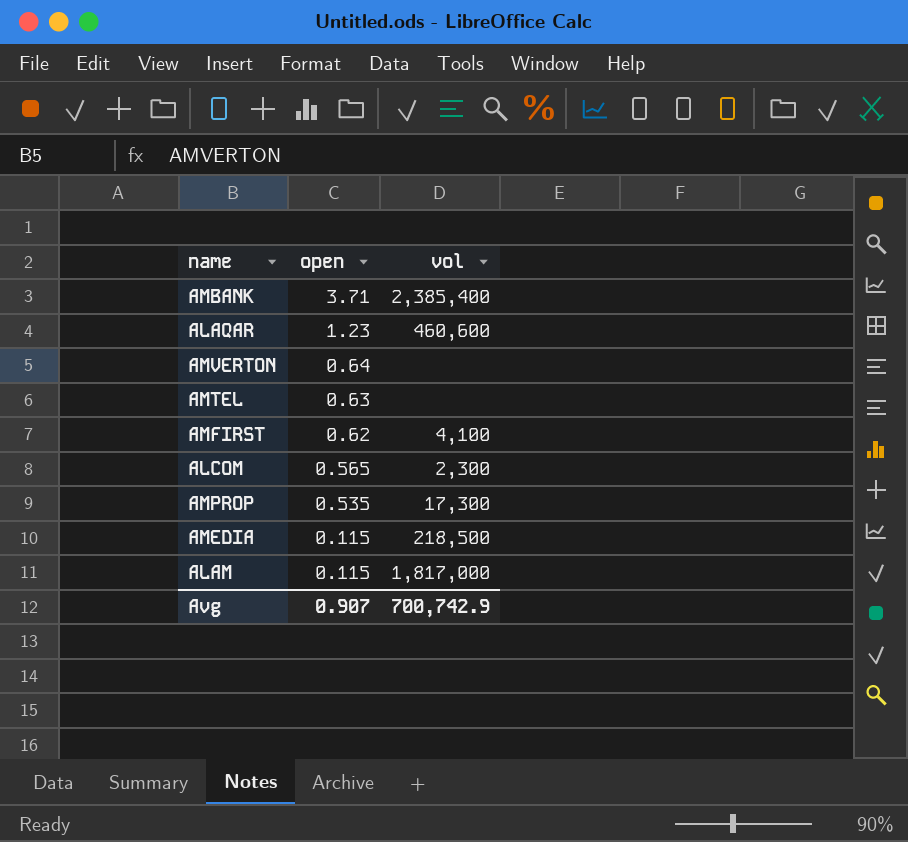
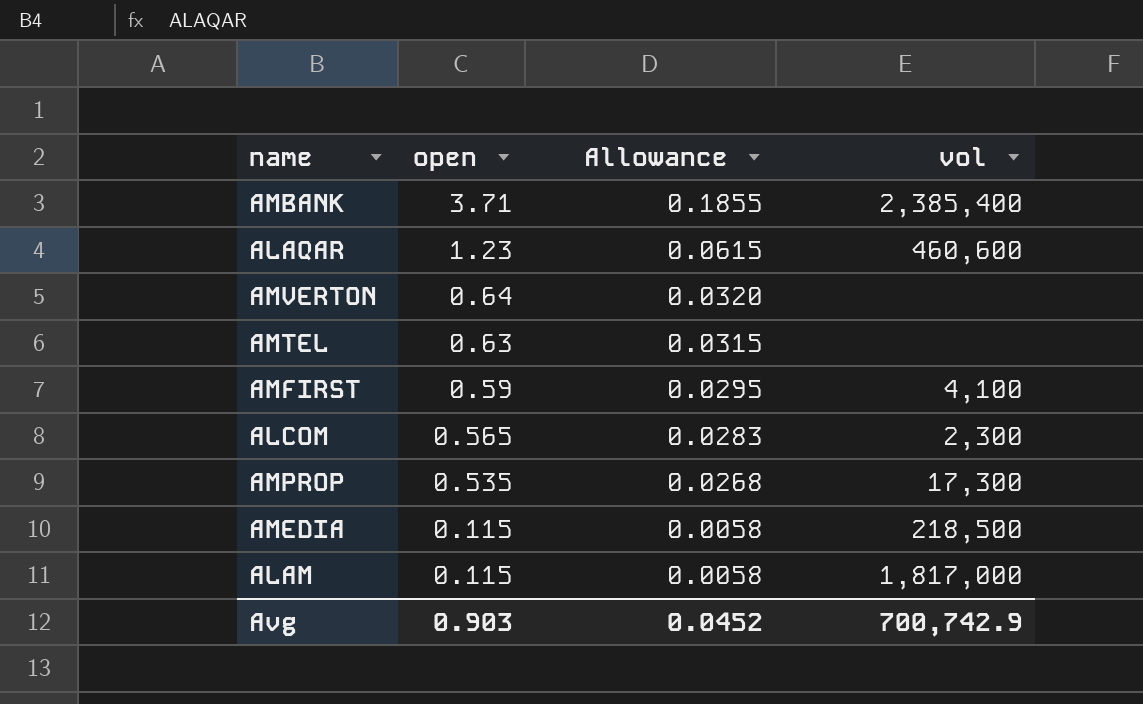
column Allowance | formula: none -> [open] * 0.05
AMFIRST | open: 0.62 -> 0.59
Avg | open: 0.907 -> 0.903

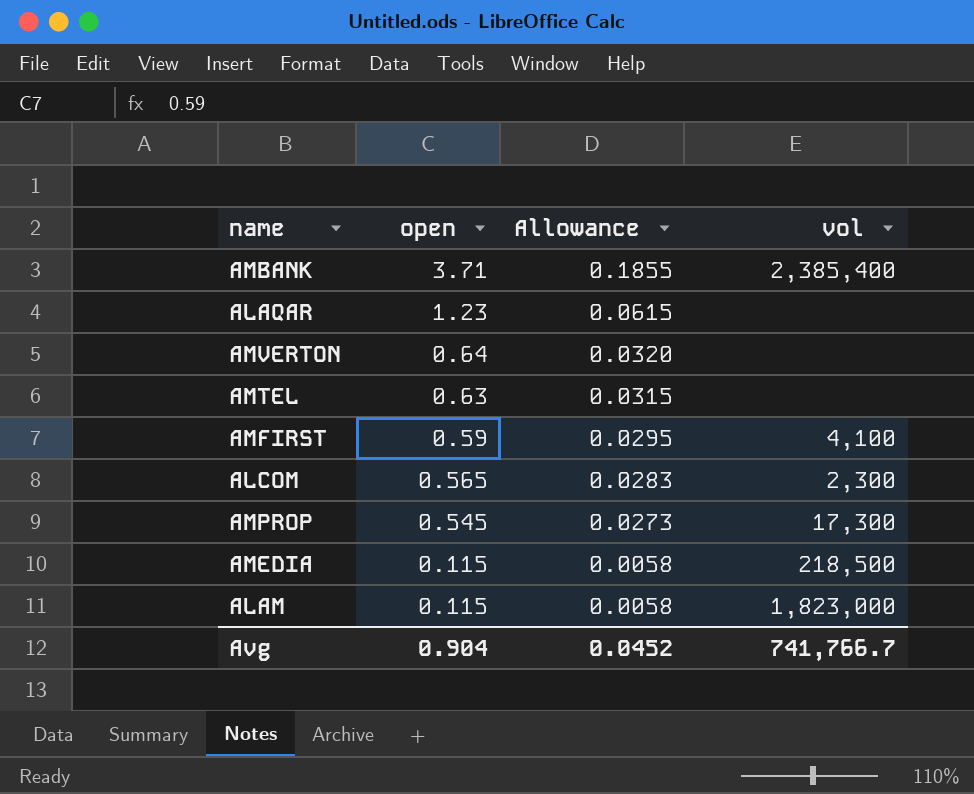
ALAQAR | vol: 460,600 -> none
AMPROP | open: 0.535 -> 0.545
AMPROP | Allowance: 0.0268 -> 0.0273
ALAM | vol: 1,817,000 -> 1,823,000
Avg | open: 0.903 -> 0.904
Avg | vol: 700,742.9 -> 741,766.7

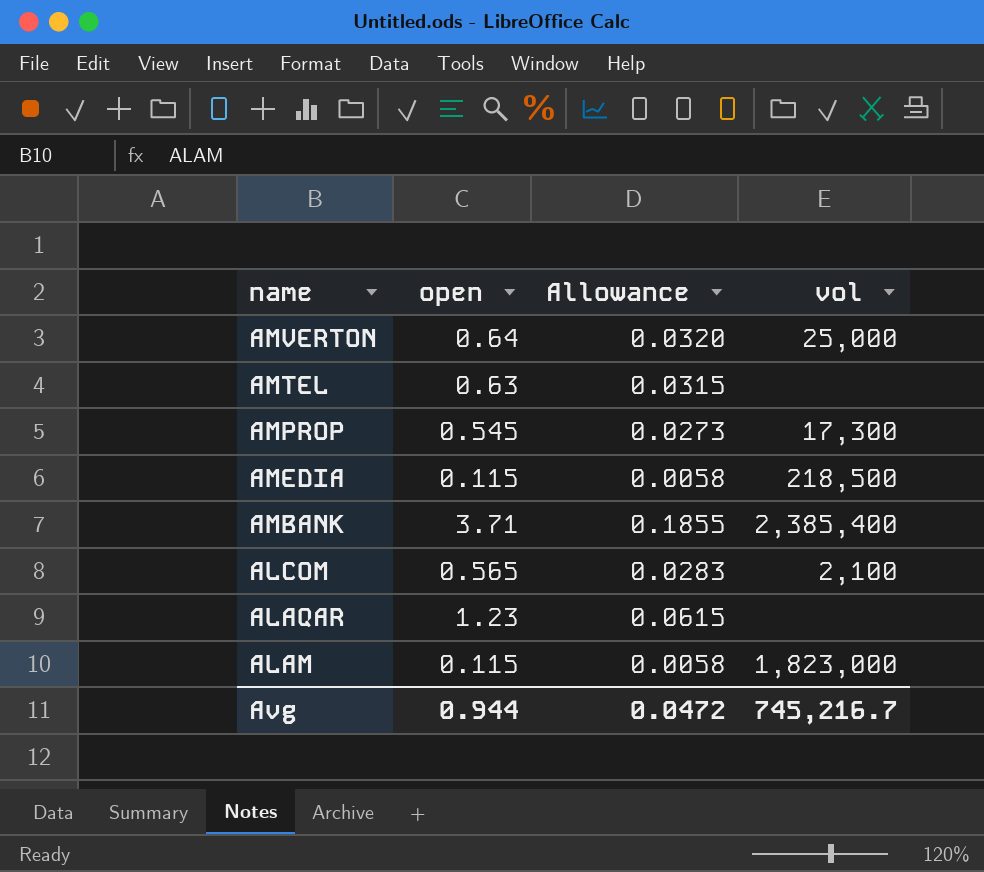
row order: open descending -> name descending
row AMFIRST: 0.59 | 0.0295 | 4,100 -> none
AMVERTON | vol: none -> 25,000
ALCOM | vol: 2,300 -> 2,100
Avg | open: 0.904 -> 0.944
Avg | Allowance: 0.0452 -> 0.0472
Avg | vol: 741,766.7 -> 745,216.7

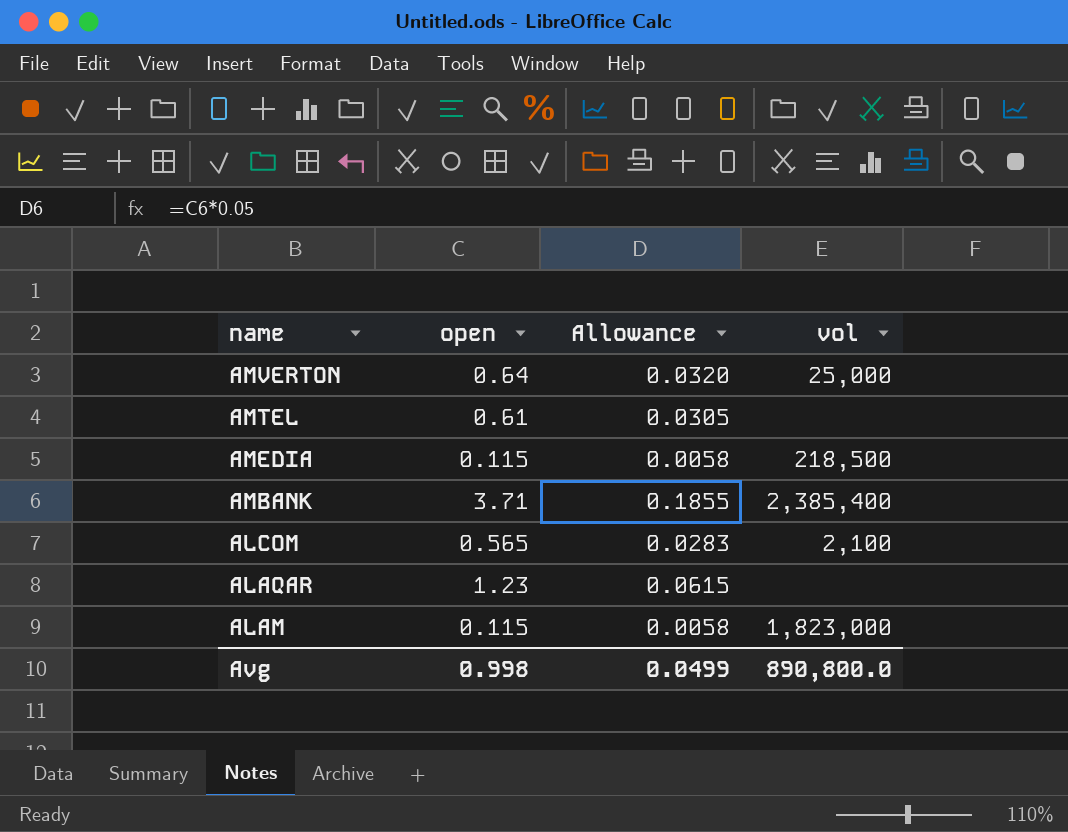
row AMPROP: 0.545 | 0.0273 | 17,300 -> none
AMTEL | open: 0.63 -> 0.61
AMTEL | Allowance: 0.0315 -> 0.0305
Avg | open: 0.944 -> 0.998
Avg | Allowance: 0.0472 -> 0.0499
Avg | vol: 745,216.7 -> 890,800.0

